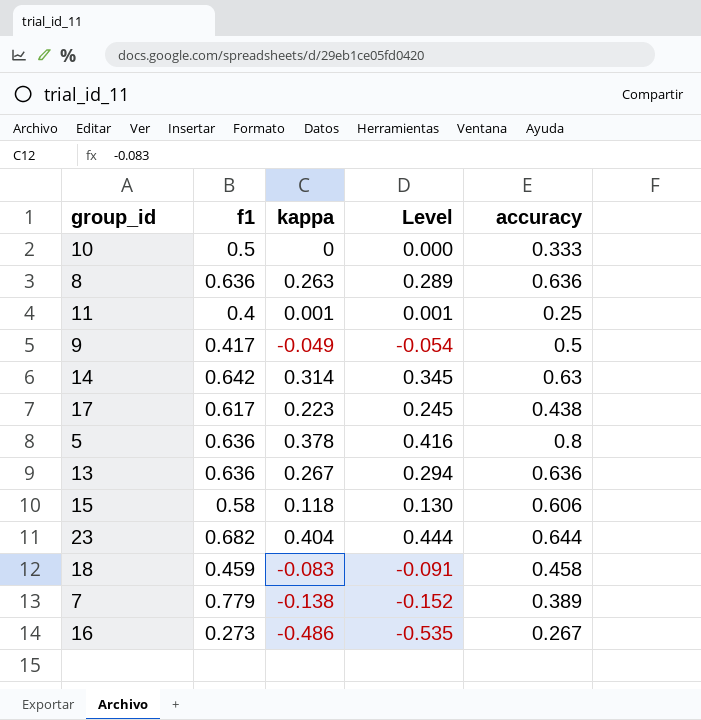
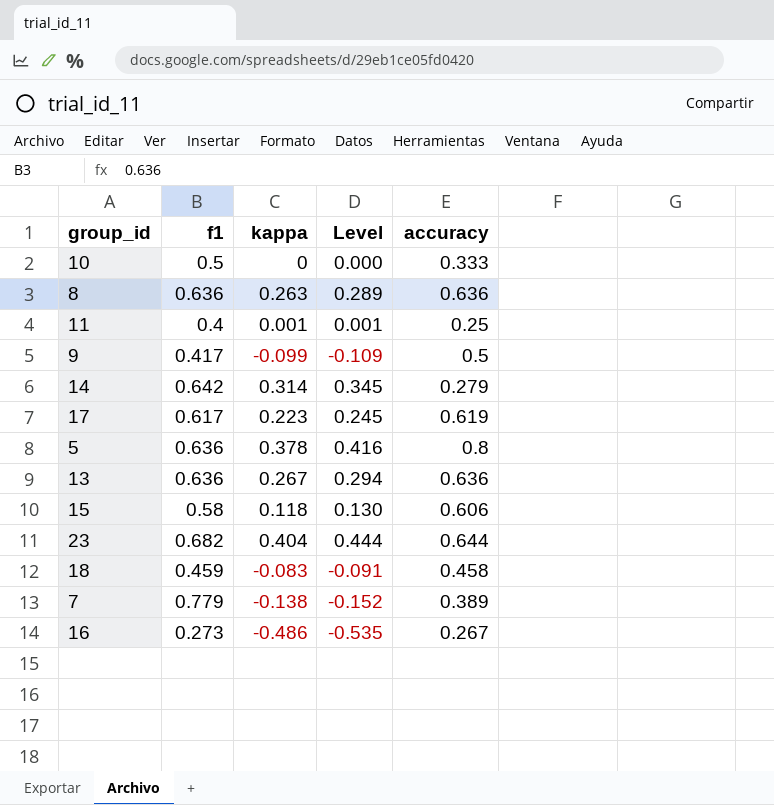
9 | kappa: -0.049 -> -0.099
9 | Level: -0.054 -> -0.109
14 | accuracy: 0.63 -> 0.279
17 | accuracy: 0.438 -> 0.619

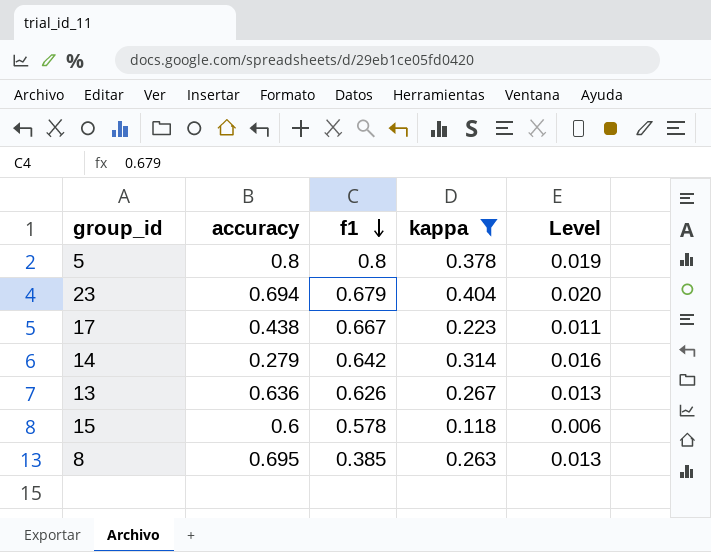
filter: none -> kappa >= 0.118
row order: none -> f1 descending
column accuracy | position: 5 -> 2
column Level | formula: [kappa] * 1.1 -> [kappa] * 0.05
5 | f1: 0.636 -> 0.8
23 | accuracy: 0.644 -> 0.694
23 | f1: 0.682 -> 0.679
17 | accuracy: 0.619 -> 0.438
17 | f1: 0.617 -> 0.667
13 | f1: 0.636 -> 0.626
15 | accuracy: 0.606 -> 0.6
15 | f1: 0.58 -> 0.578
8 | accuracy: 0.636 -> 0.695
8 | f1: 0.636 -> 0.385

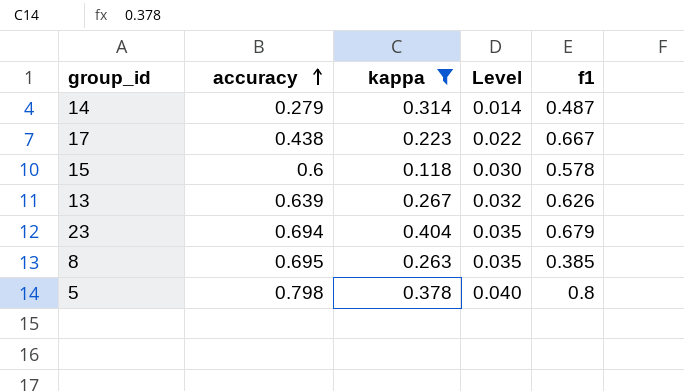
row order: f1 descending -> accuracy ascending
column Level | formula: [kappa] * 0.05 -> [accuracy] * 0.05
column f1 | position: 3 -> 5
14 | f1: 0.642 -> 0.487
13 | accuracy: 0.636 -> 0.639
5 | accuracy: 0.8 -> 0.798

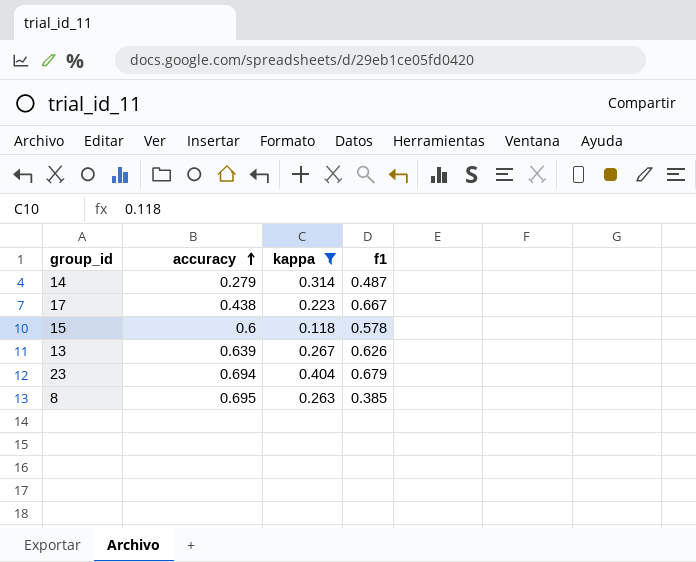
column Level | formula: [accuracy] * 0.05 -> none
row 5: 0.798 | 0.378 | 0.040 | 0.8 -> none

